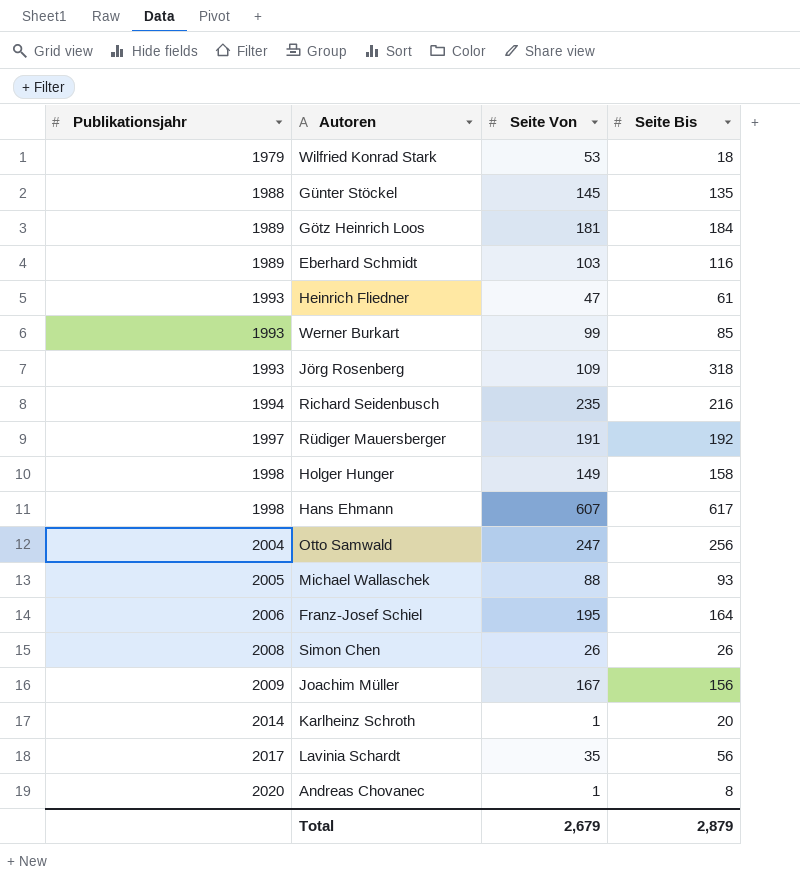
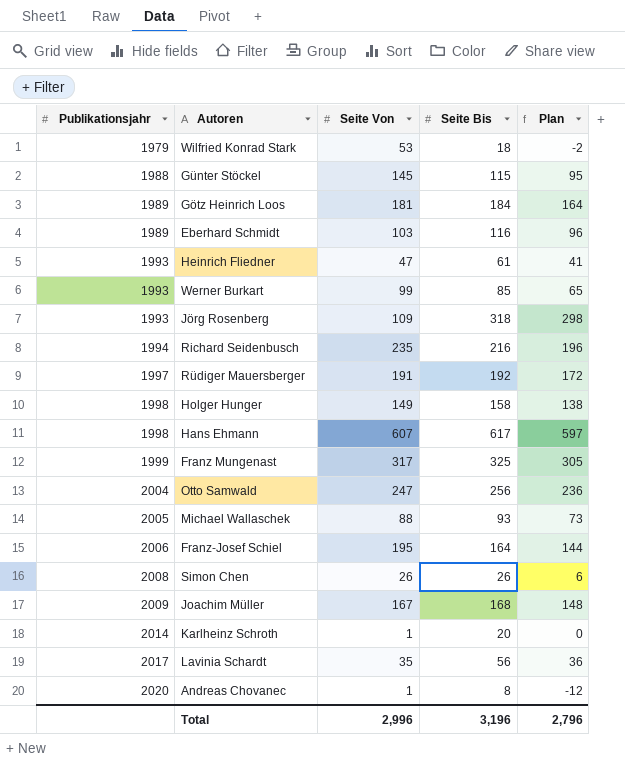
column Plan | formula: none -> [Seite Bis] - 20
Günter Stöckel | Seite Bis: 135 -> 115
row Franz Mungenast: none -> 1999 | 317 | 325 | 305
Joachim Müller | Seite Bis: 156 -> 168
Total | Seite Von: 2,679 -> 2,996
Total | Seite Bis: 2,879 -> 3,196

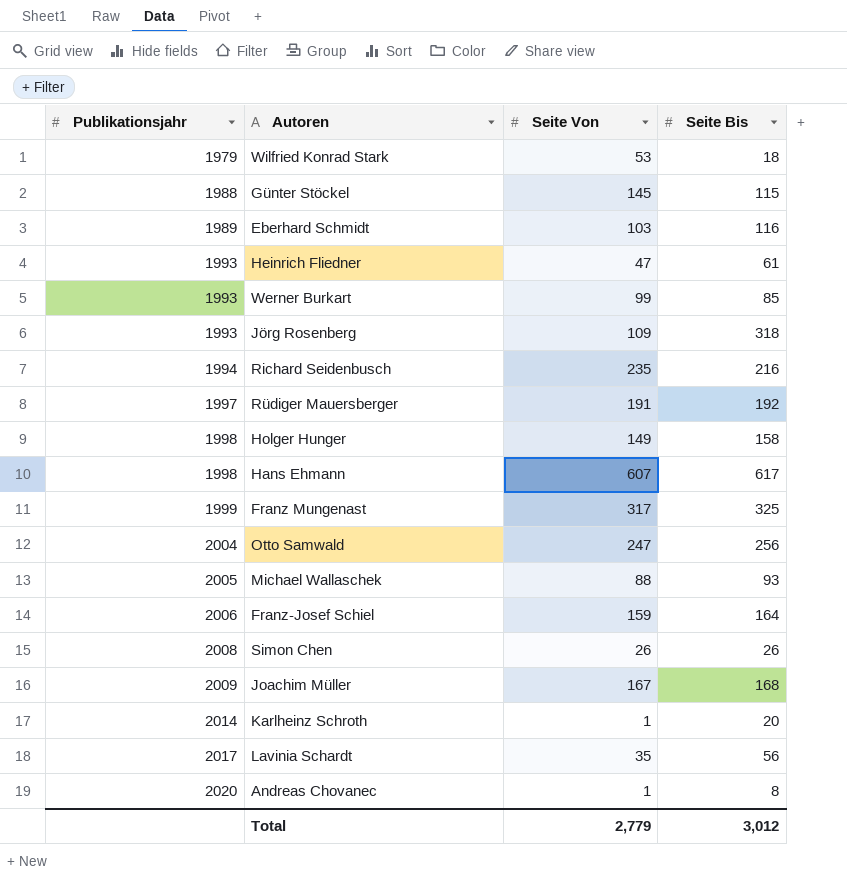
column Plan | formula: [Seite Bis] - 20 -> none
row Götz Heinrich Loos: 1989 | 181 | 184 | 164 -> none
Franz-Josef Schiel | Seite Von: 195 -> 159
Total | Seite Von: 2,996 -> 2,779
Total | Seite Bis: 3,196 -> 3,012

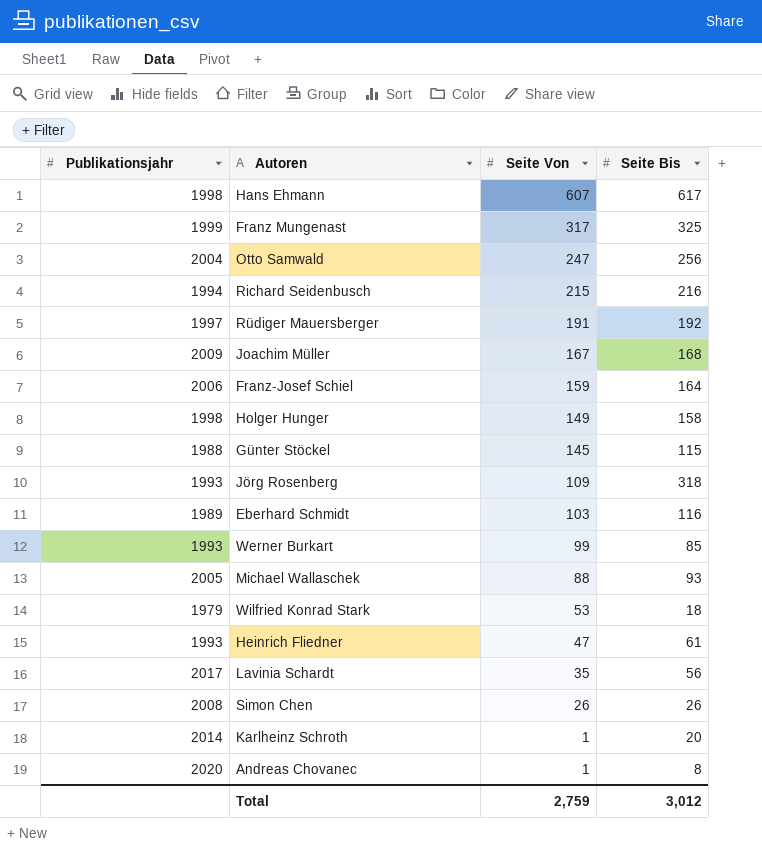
row order: Publikationsjahr ascending -> Seite Von descending
Richard Seidenbusch | Seite Von: 235 -> 215
Total | Seite Von: 2,779 -> 2,759

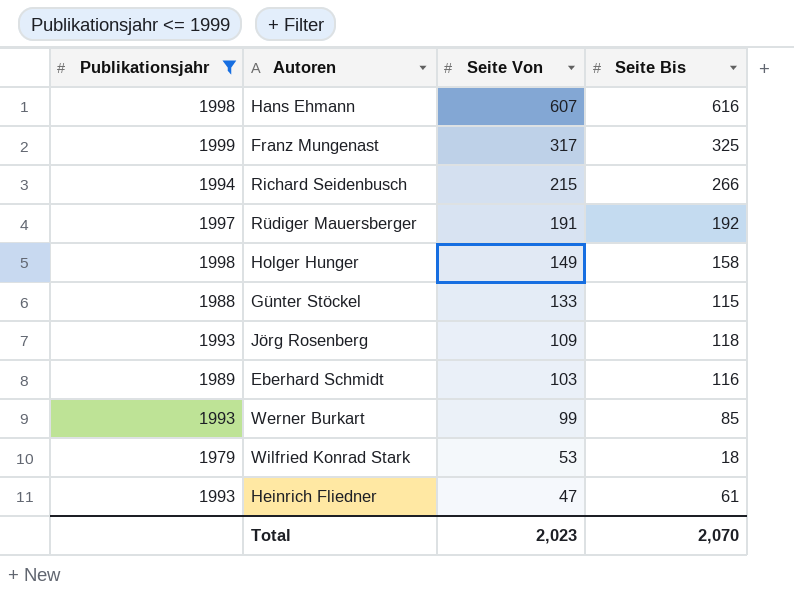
filter: none -> Publikationsjahr <= 1999
Hans Ehmann | Seite Bis: 617 -> 616
Richard Seidenbusch | Seite Bis: 216 -> 266
Günter Stöckel | Seite Von: 145 -> 133
Jörg Rosenberg | Seite Bis: 318 -> 118
Total | Seite Von: 2,759 -> 2,023
Total | Seite Bis: 3,012 -> 2,070

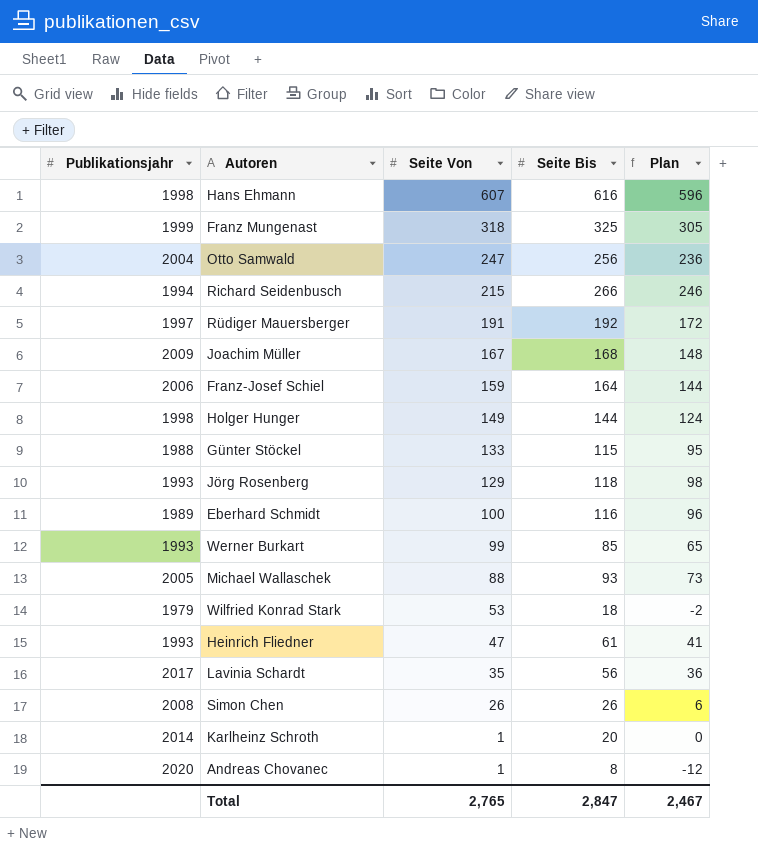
filter: Publikationsjahr <= 1999 -> none
column Plan | formula: none -> [Seite Bis] - 20
Franz Mungenast | Seite Von: 317 -> 318
Holger Hunger | Seite Bis: 158 -> 144
Jörg Rosenberg | Seite Von: 109 -> 129
Eberhard Schmidt | Seite Von: 103 -> 100
Total | Seite Von: 2,023 -> 2,765
Total | Seite Bis: 2,070 -> 2,847

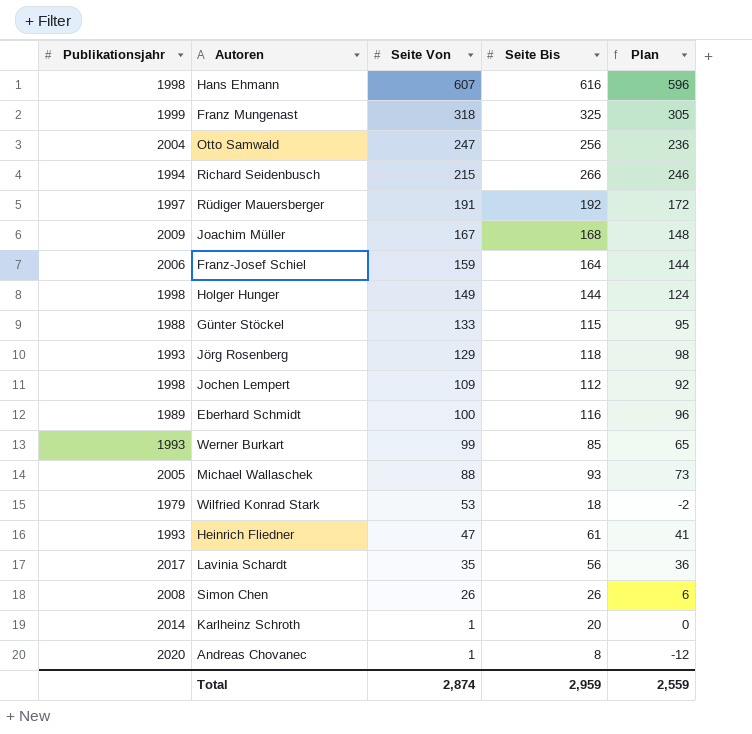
row Jochen Lempert: none -> 1998 | 109 | 112 | 92
Total | Seite Von: 2,765 -> 2,874
Total | Seite Bis: 2,847 -> 2,959
Total | Plan: 2,467 -> 2,559

